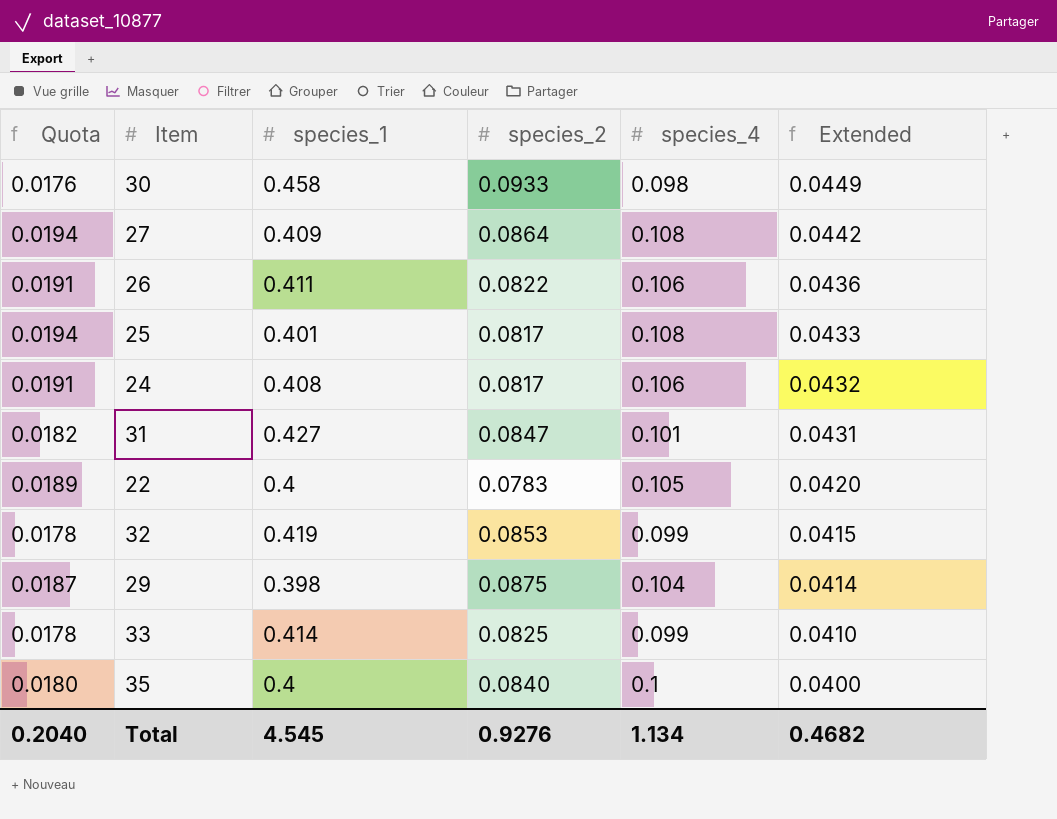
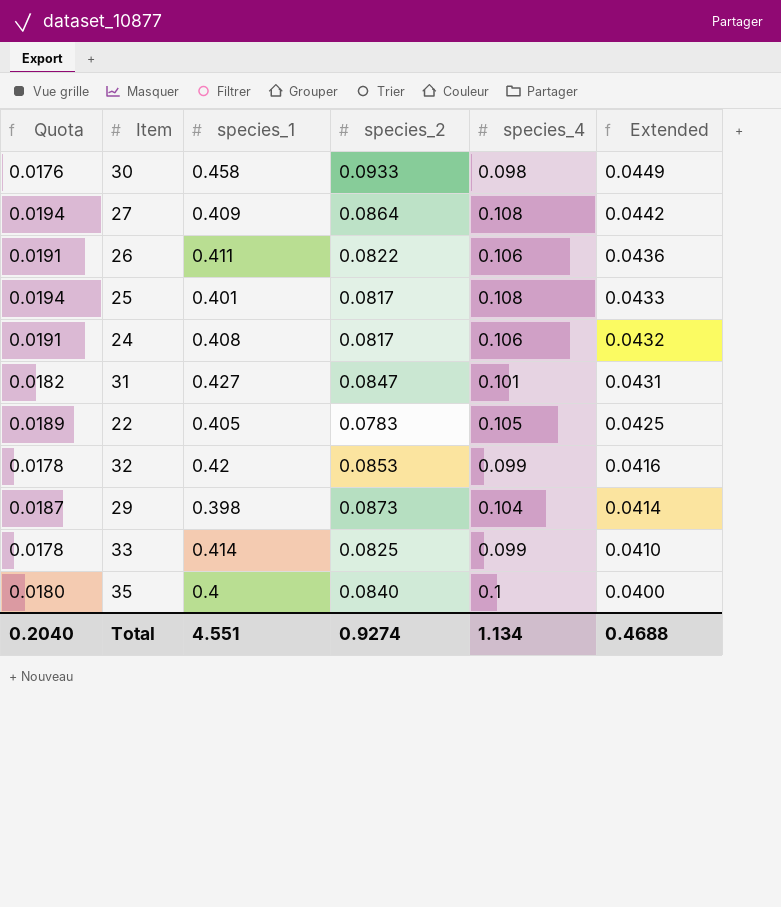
22 | species_1: 0.4 -> 0.405
22 | Extended: 0.0420 -> 0.0425
32 | species_1: 0.419 -> 0.42
32 | Extended: 0.0415 -> 0.0416
29 | species_2: 0.0875 -> 0.0873
Total | species_1: 4.545 -> 4.551
Total | species_2: 0.9276 -> 0.9274
Total | Extended: 0.4682 -> 0.4688

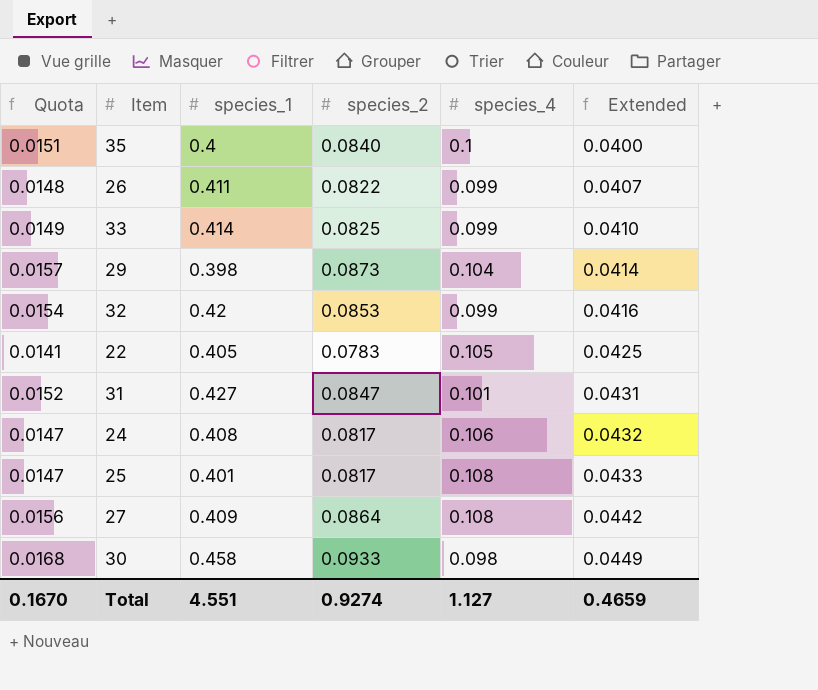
row order: Extended descending -> Extended ascending
column Quota | formula: [species_4] * 0.18 -> [species_2] * 0.18
26 | species_4: 0.106 -> 0.099
26 | Extended: 0.0436 -> 0.0407
Total | Quota: 0.2040 -> 0.1670
Total | species_4: 1.134 -> 1.127
Total | Extended: 0.4688 -> 0.4659

